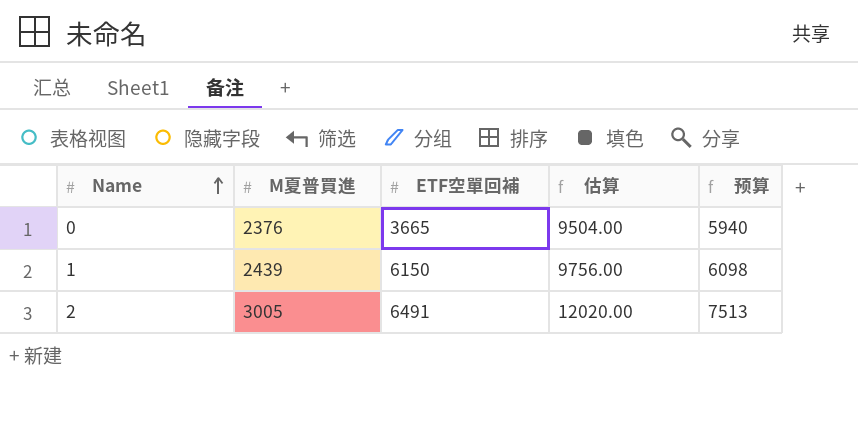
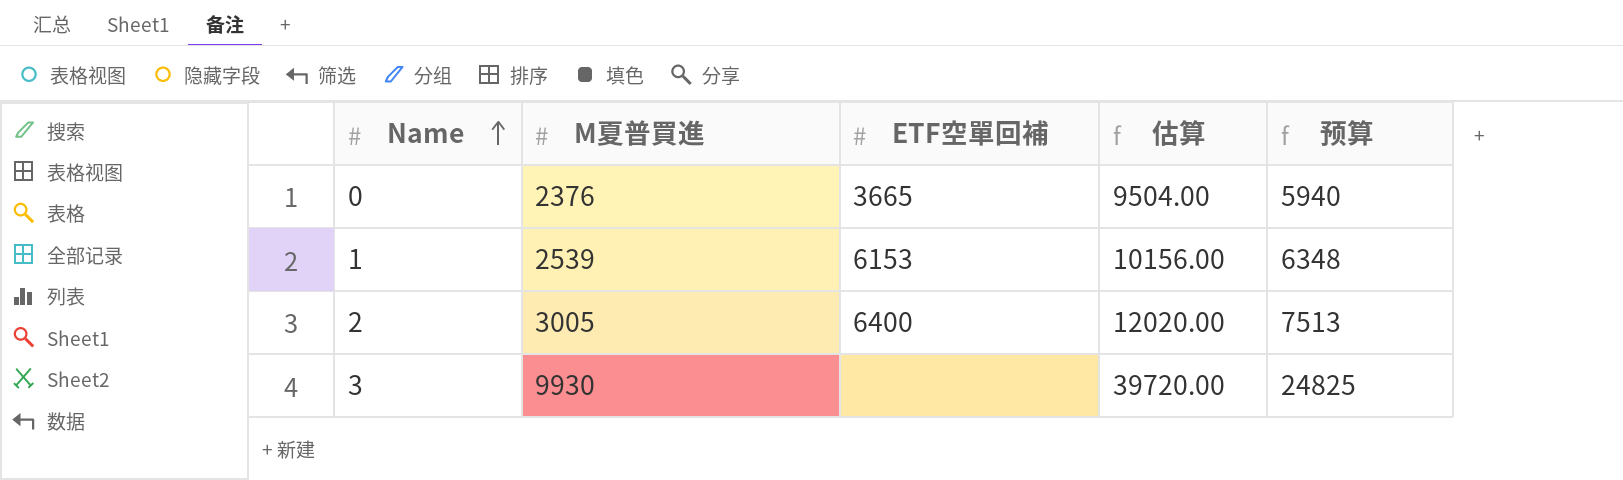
1 | M夏普買進: 2439 -> 2539
1 | ETF空單回補: 6150 -> 6153
1 | 估算: 9756.00 -> 10156.00
1 | 预算: 6098 -> 6348
2 | ETF空單回補: 6491 -> 6400
row 3: none -> 9930 | none | 39720.00 | 24825

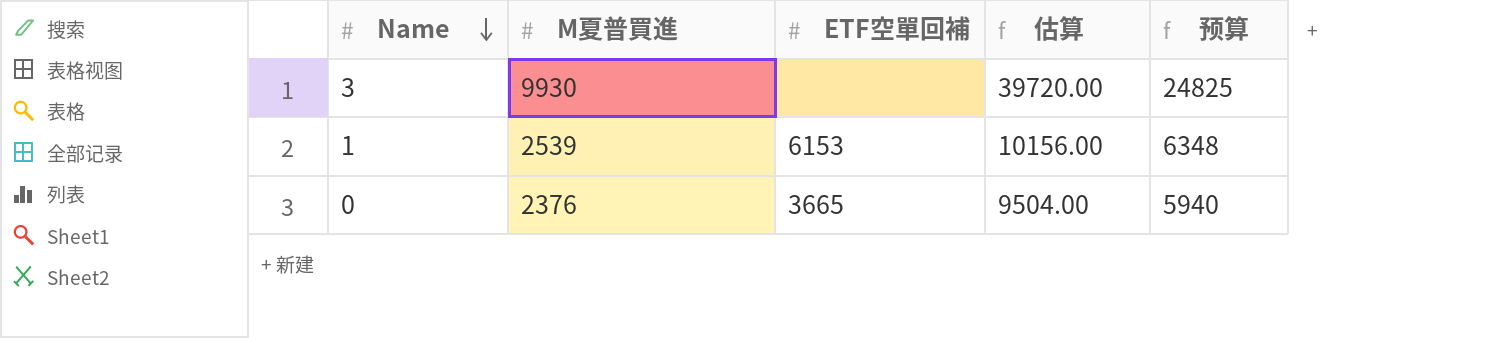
row order: Name ascending -> Name descending
row 2: 3005 | 6400 | 12020.00 | 7513 -> none

